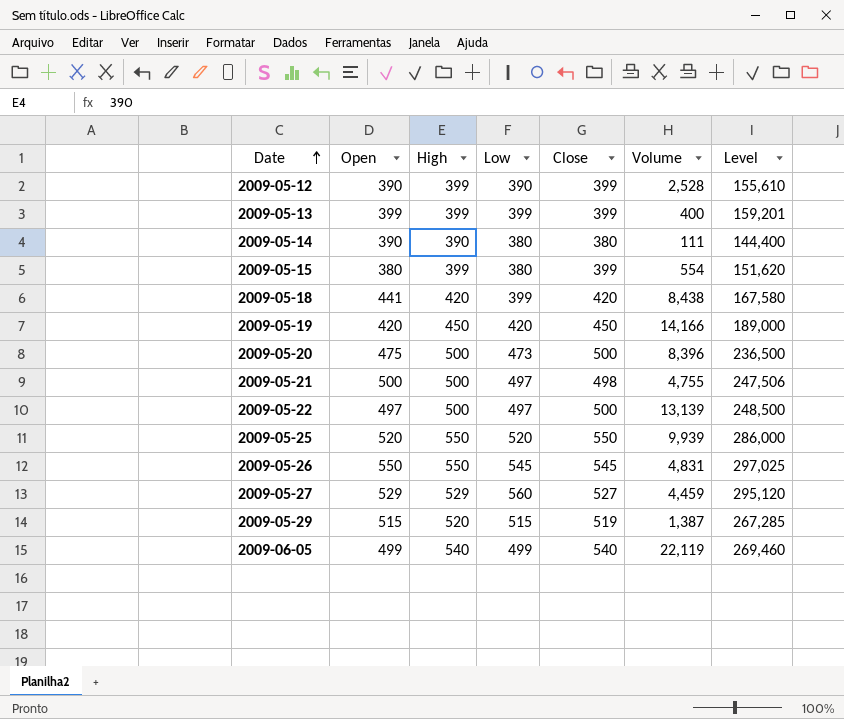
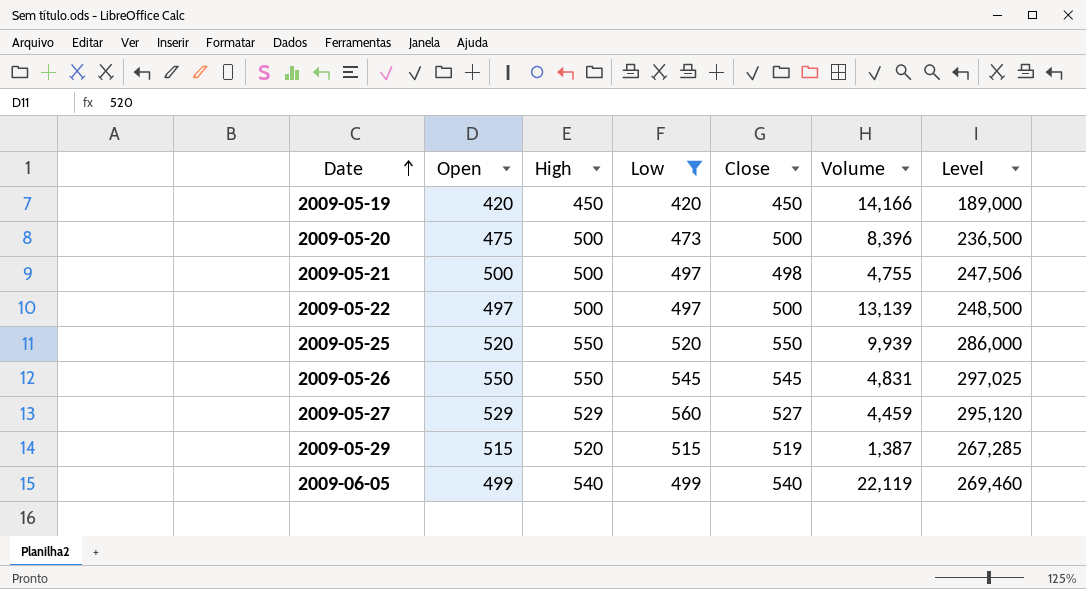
filter: none -> Low >= 420

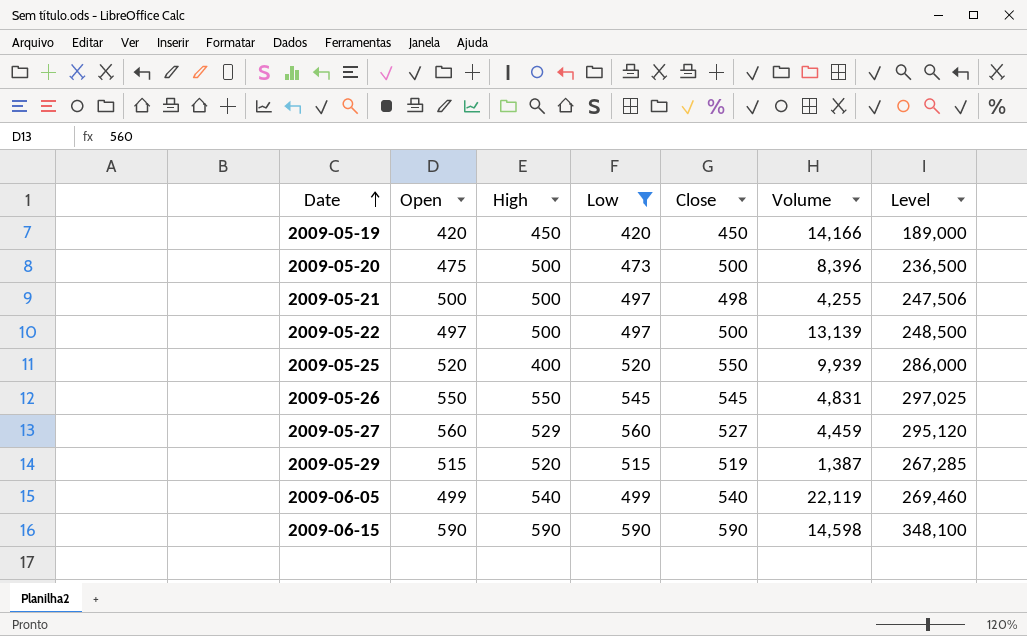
2009-05-21 | Volume: 4,755 -> 4,255
2009-05-25 | High: 550 -> 400
2009-05-27 | Open: 529 -> 560
row 2009-06-15: none -> 590 | 590 | 590 | 590 | 14,598 | 348,100

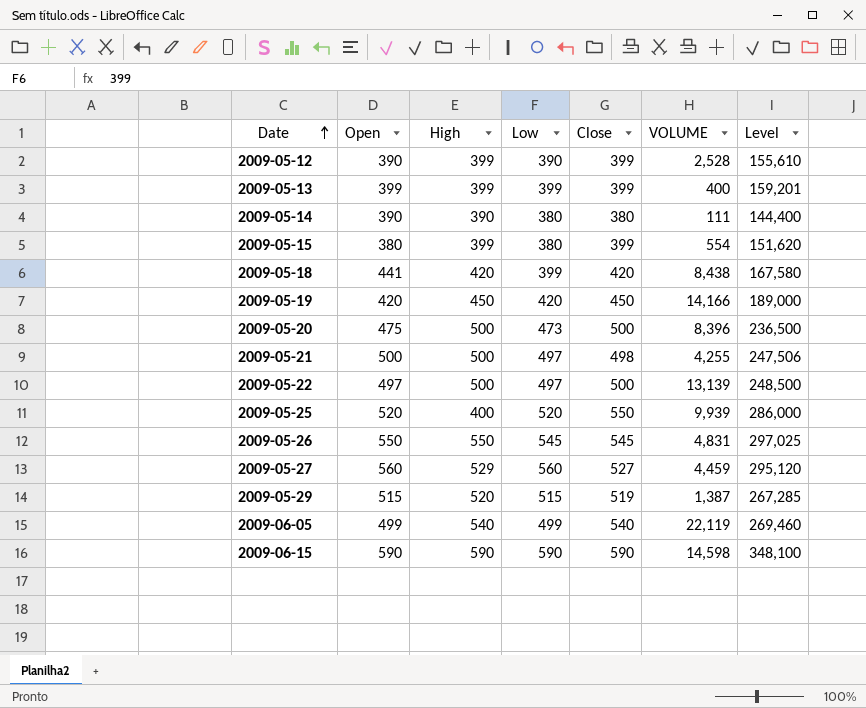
filter: Low >= 420 -> none
column name: Volume -> VOLUME

